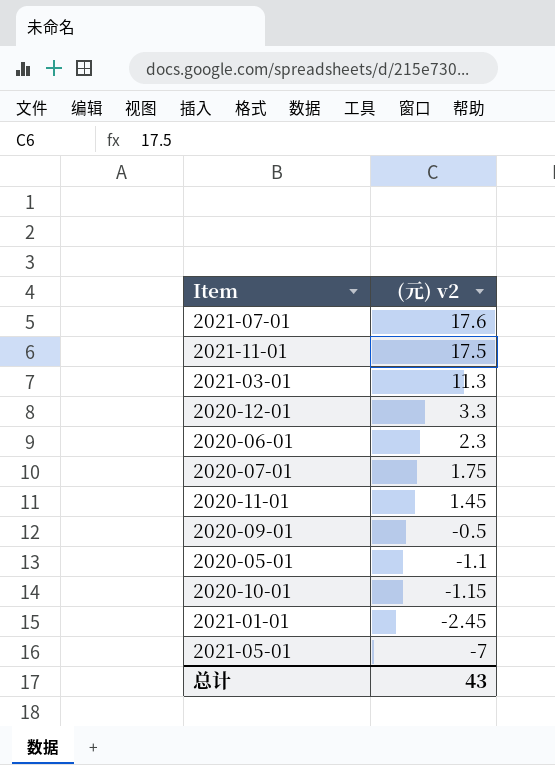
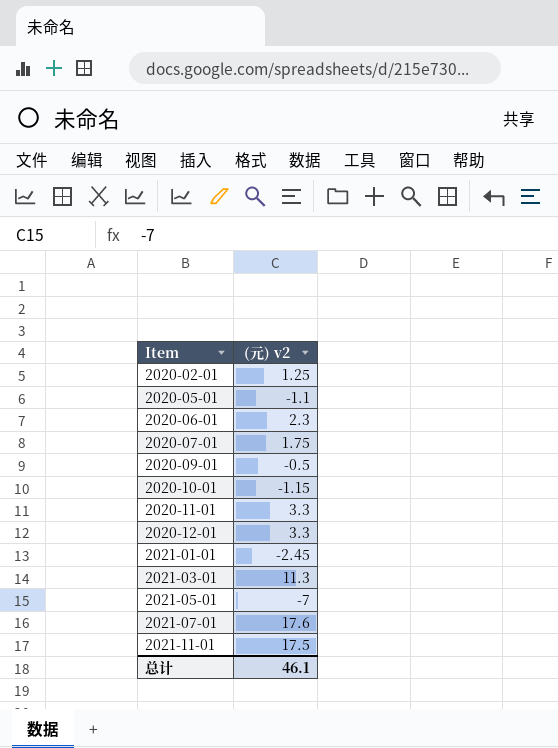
row order: (元) v2 descending -> Item ascending
row 2020-02-01: none -> 1.25
2020-11-01 | (元) v2: 1.45 -> 3.3
总计 | (元) v2: 43 -> 46.1

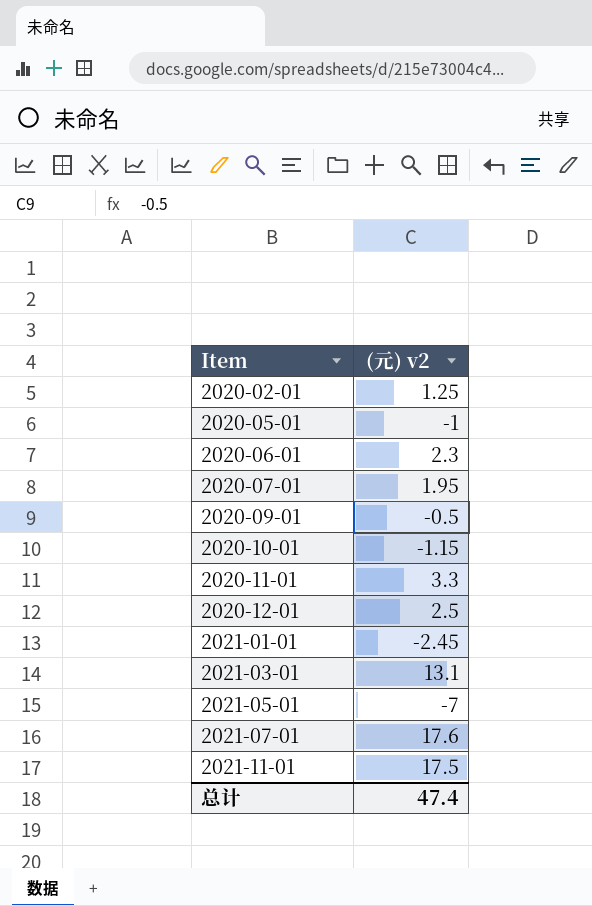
2020-05-01 | (元) v2: -1.1 -> -1
2020-07-01 | (元) v2: 1.75 -> 1.95
2020-12-01 | (元) v2: 3.3 -> 2.5
2021-03-01 | (元) v2: 11.3 -> 13.1
总计 | (元) v2: 46.1 -> 47.4

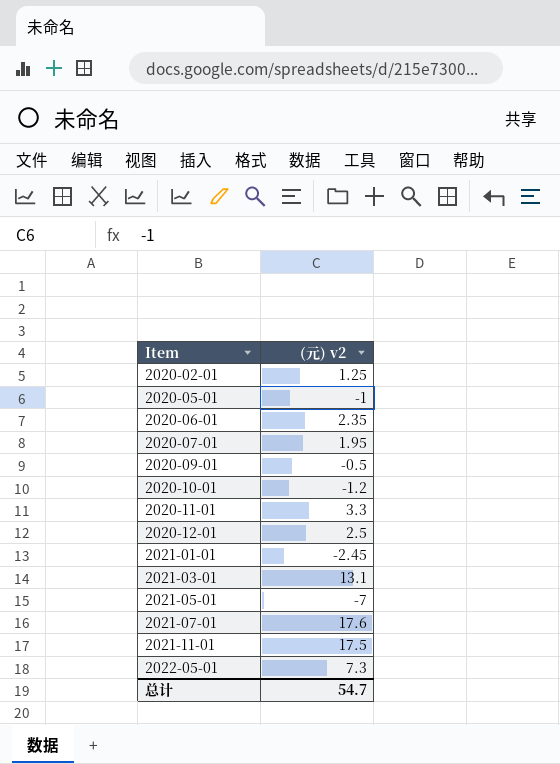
2020-06-01 | (元) v2: 2.3 -> 2.35
2020-10-01 | (元) v2: -1.15 -> -1.2
row 2022-05-01: none -> 7.3
总计 | (元) v2: 47.4 -> 54.7

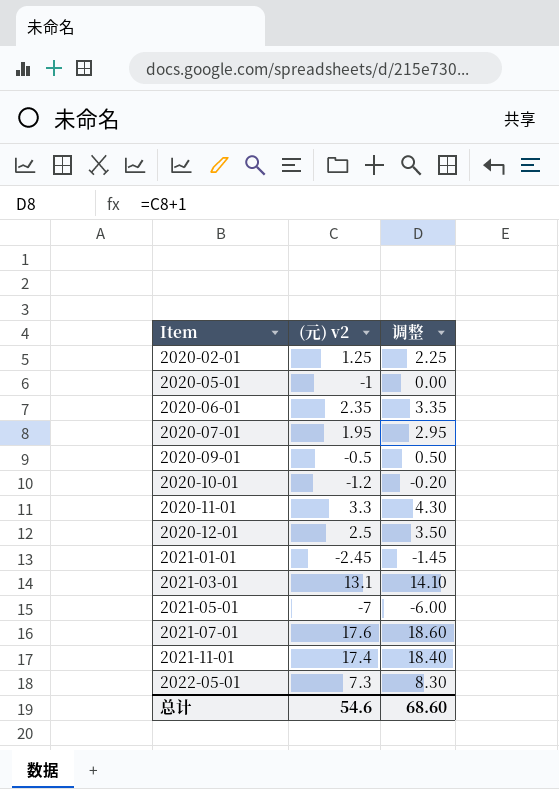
column 调整 | formula: none -> [(元) v2] + 1
2021-11-01 | (元) v2: 17.5 -> 17.4
总计 | (元) v2: 54.7 -> 54.6

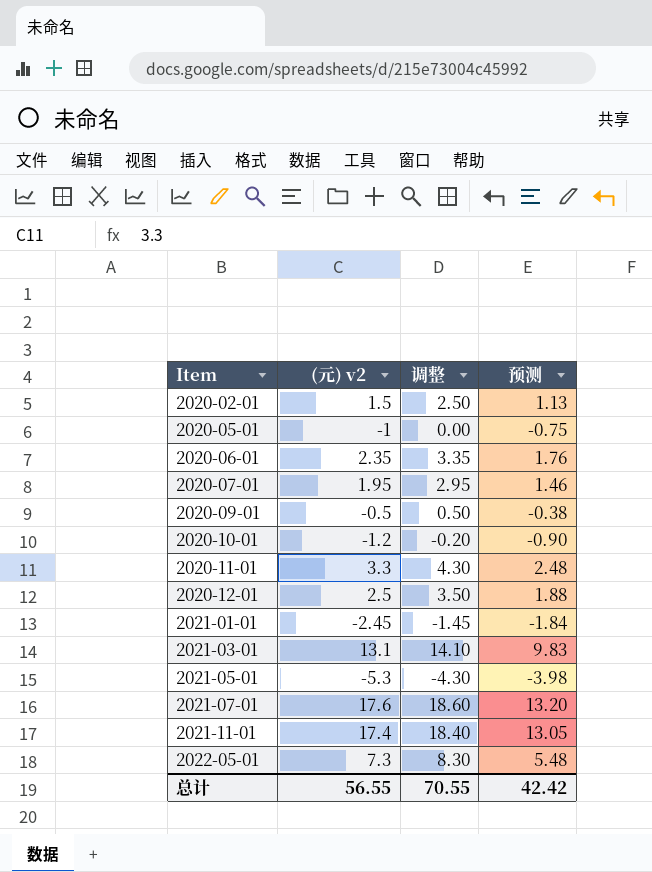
column 预测 | formula: none -> [(元) v2] * 0.75
2020-02-01 | (元) v2: 1.25 -> 1.5
2020-02-01 | 调整: 2.25 -> 2.50
2021-05-01 | (元) v2: -7 -> -5.3
2021-05-01 | 调整: -6.00 -> -4.30
总计 | (元) v2: 54.6 -> 56.55
总计 | 调整: 68.60 -> 70.55

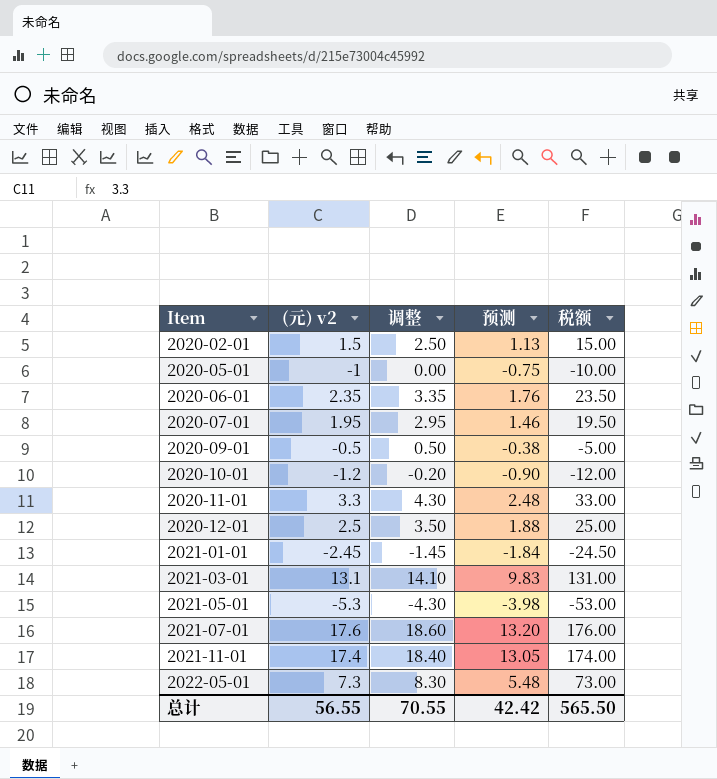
column 税额 | formula: none -> [(元) v2] * 10

